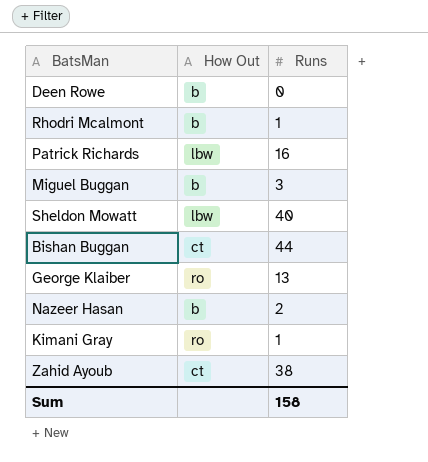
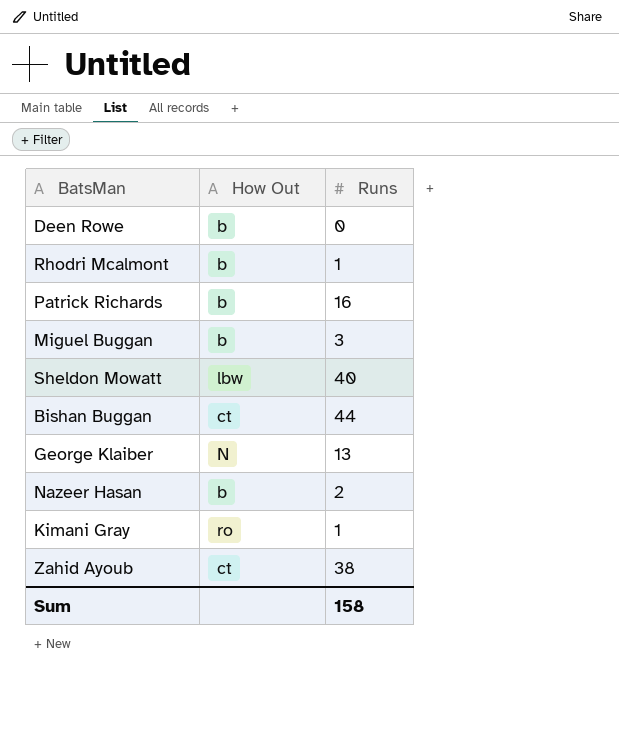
Patrick Richards | How Out: lbw -> b
George Klaiber | How Out: ro -> N

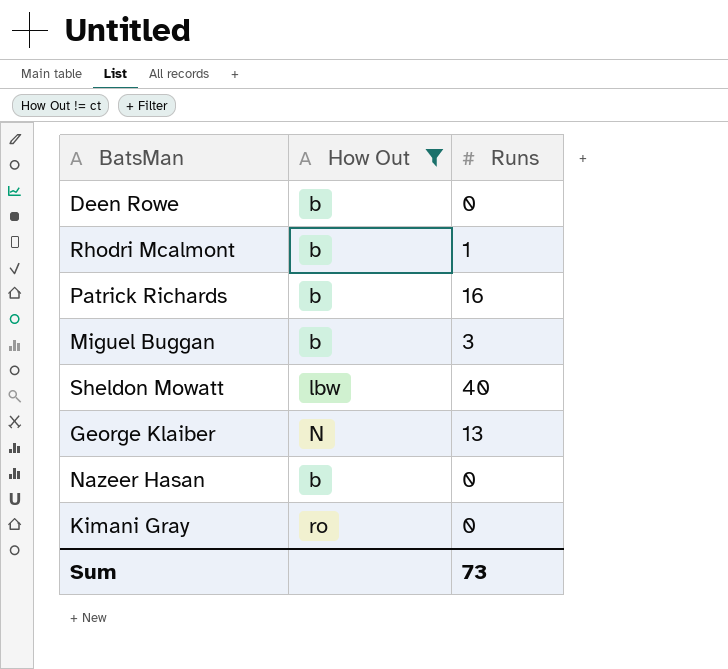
filter: none -> How Out != ct
Nazeer Hasan | Runs: 2 -> 0
Kimani Gray | Runs: 1 -> 0
Sum | Runs: 158 -> 73

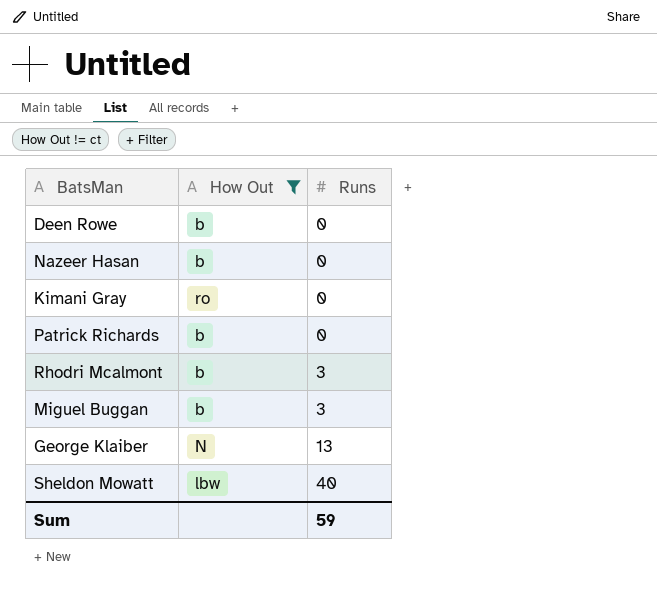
row order: none -> Runs ascending
Patrick Richards | Runs: 16 -> 0
Rhodri Mcalmont | Runs: 1 -> 3
Sum | Runs: 73 -> 59

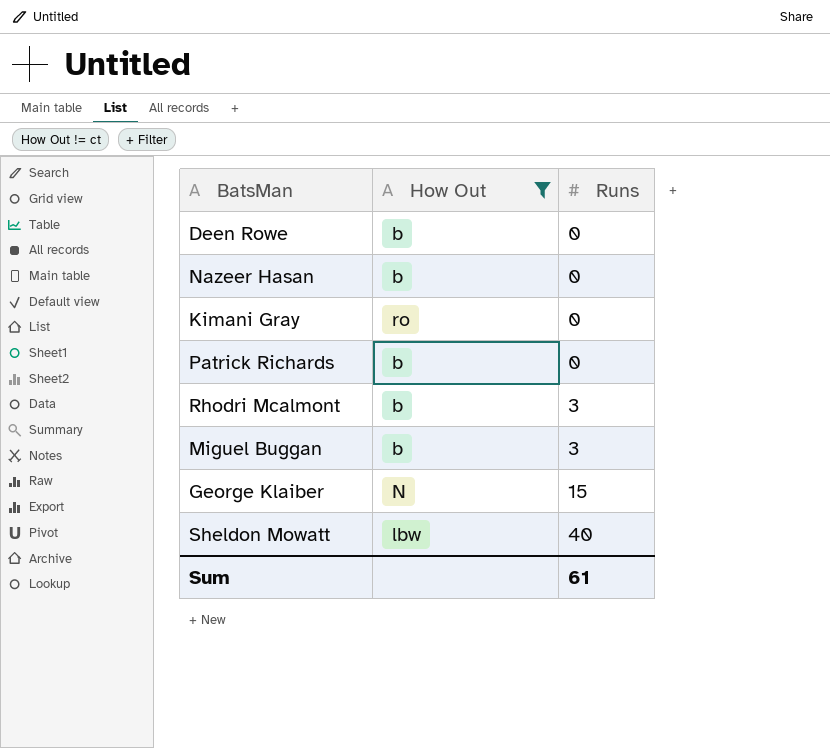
George Klaiber | Runs: 13 -> 15
Sum | Runs: 59 -> 61

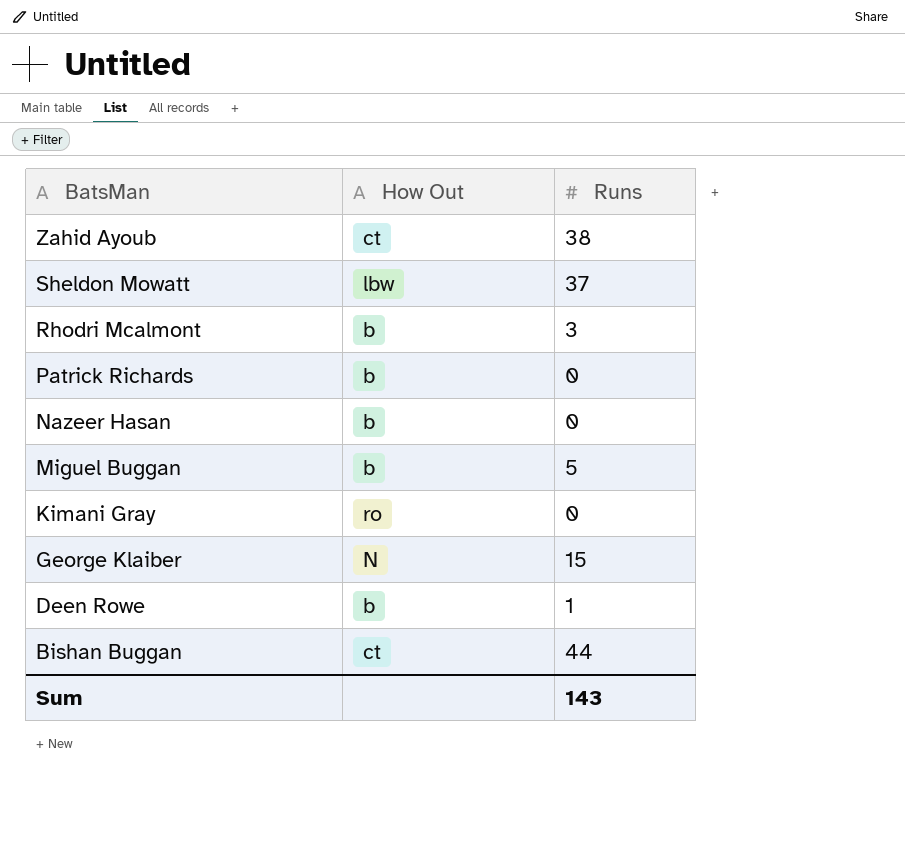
filter: How Out != ct -> none
row order: Runs ascending -> BatsMan descending
Sheldon Mowatt | Runs: 40 -> 37
Miguel Buggan | Runs: 3 -> 5
Deen Rowe | Runs: 0 -> 1
Sum | Runs: 61 -> 143

